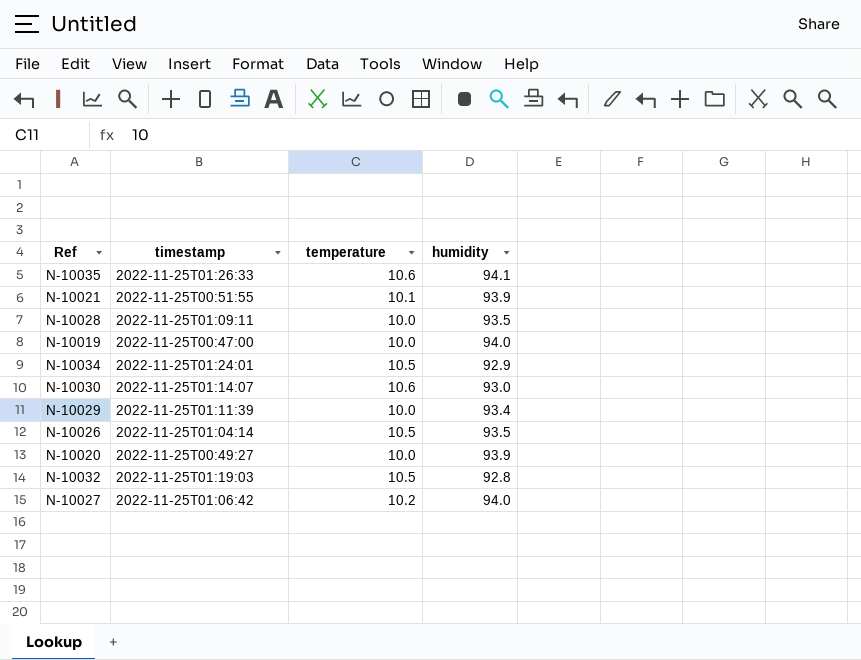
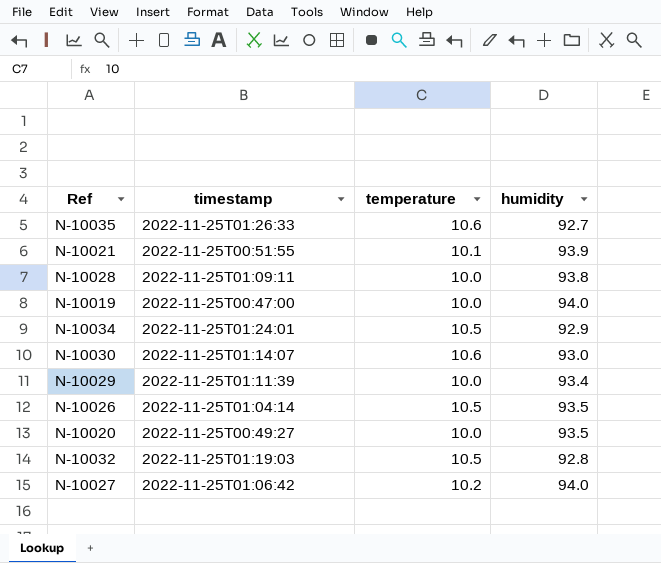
N-10035 | humidity: 94.1 -> 92.7
N-10028 | humidity: 93.5 -> 93.8
N-10020 | humidity: 93.9 -> 93.5

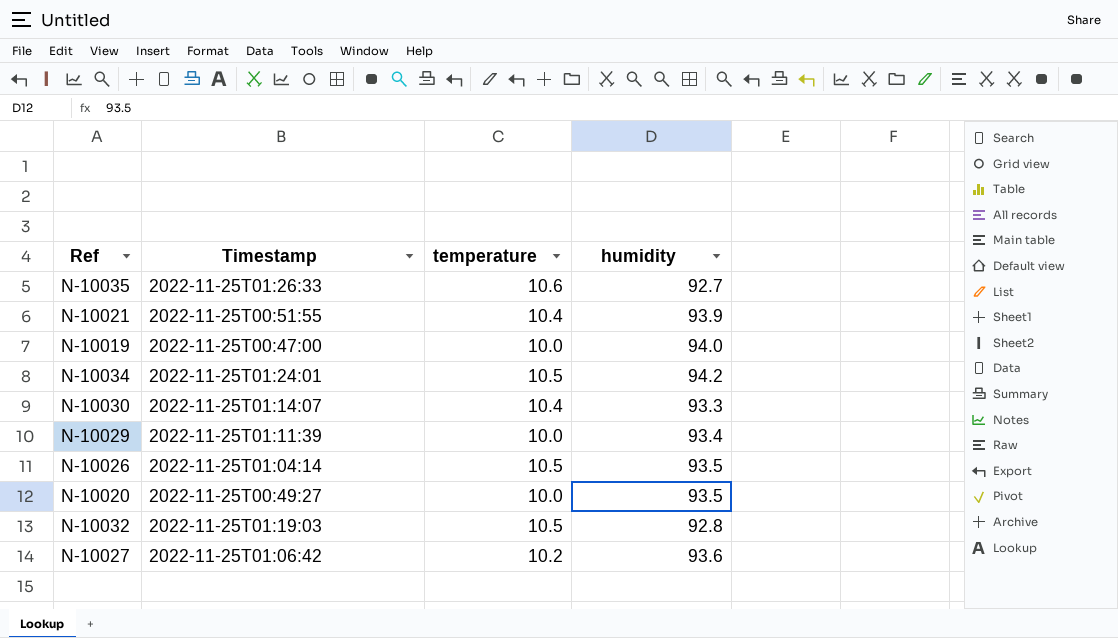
column name: timestamp -> Timestamp
row N-10028: 2022-11-25T01:09:11 | 10.0 | 93.8 -> none
N-10021 | temperature: 10.1 -> 10.4
N-10034 | humidity: 92.9 -> 94.2
N-10030 | temperature: 10.6 -> 10.4
N-10030 | humidity: 93.0 -> 93.3
N-10027 | humidity: 94.0 -> 93.6

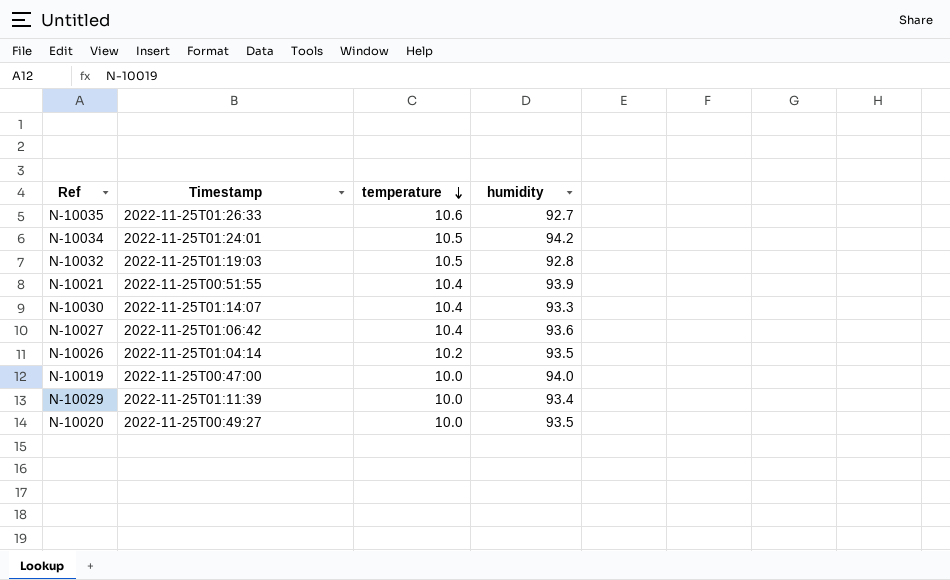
row order: none -> temperature descending
N-10027 | temperature: 10.2 -> 10.4
N-10026 | temperature: 10.5 -> 10.2

